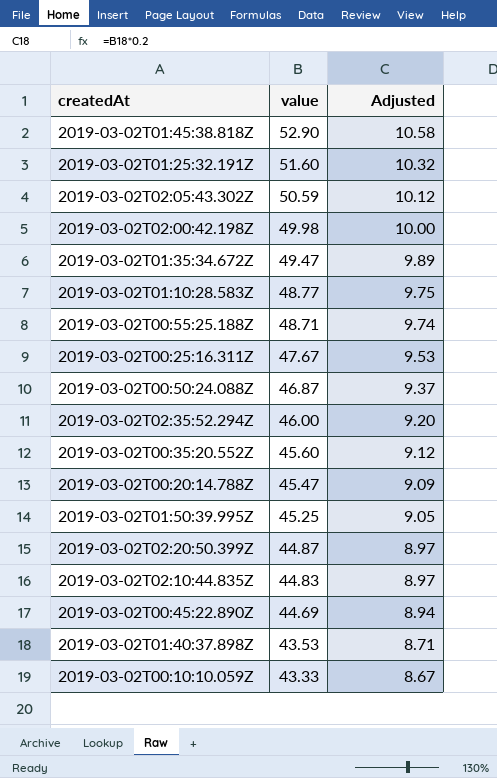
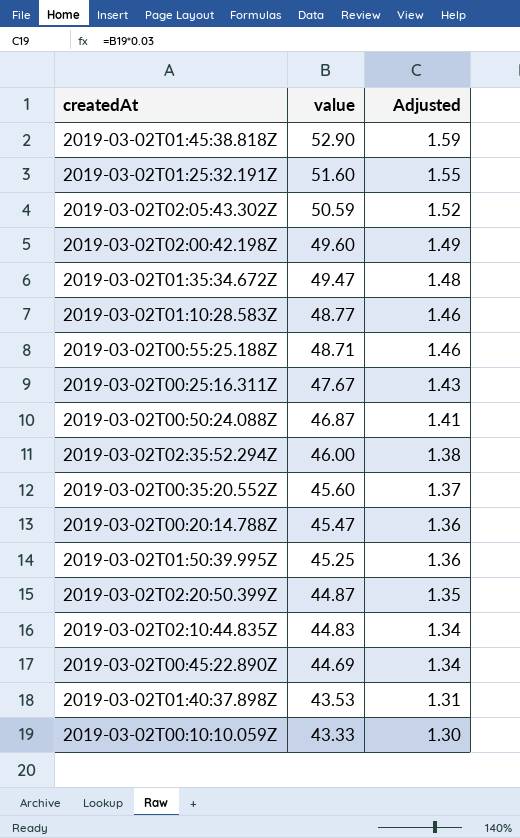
column Adjusted | formula: [value] * 0.2 -> [value] * 0.03
2019-03-02T02:00:42.198Z | value: 49.98 -> 49.60

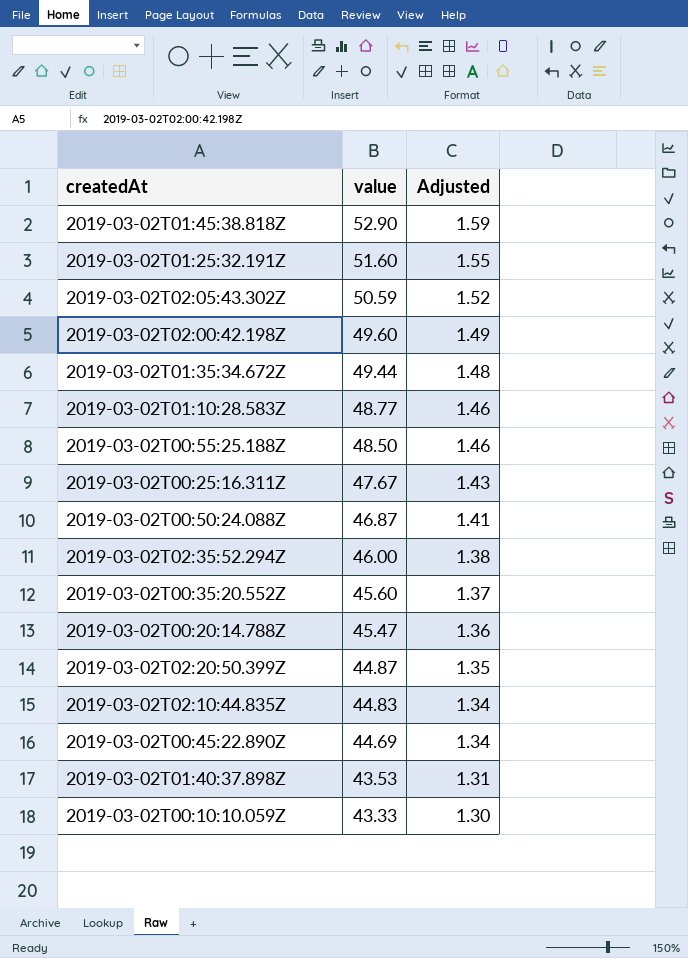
row 2019-03-02T01:50:39.995Z: 45.25 | 1.36 -> none
2019-03-02T01:35:34.672Z | value: 49.47 -> 49.44
2019-03-02T00:55:25.188Z | value: 48.71 -> 48.50

